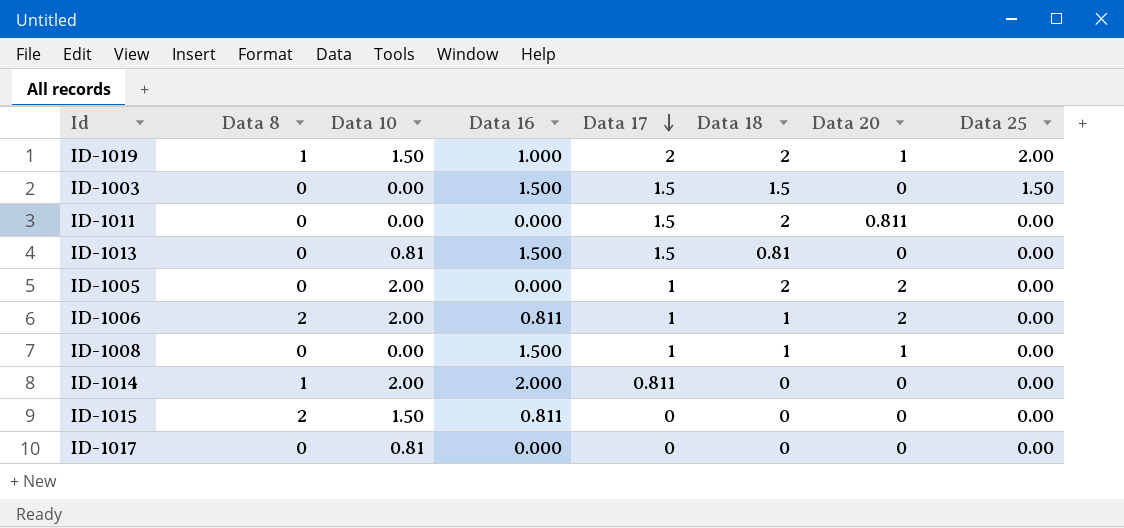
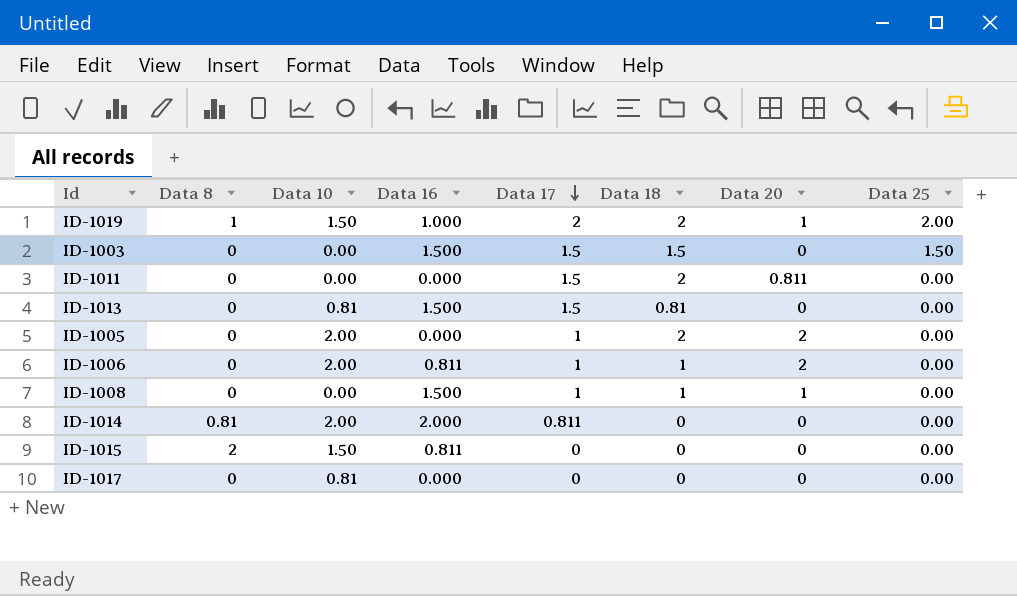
ID-1006 | Data 8: 2 -> 0
ID-1014 | Data 8: 1 -> 0.81

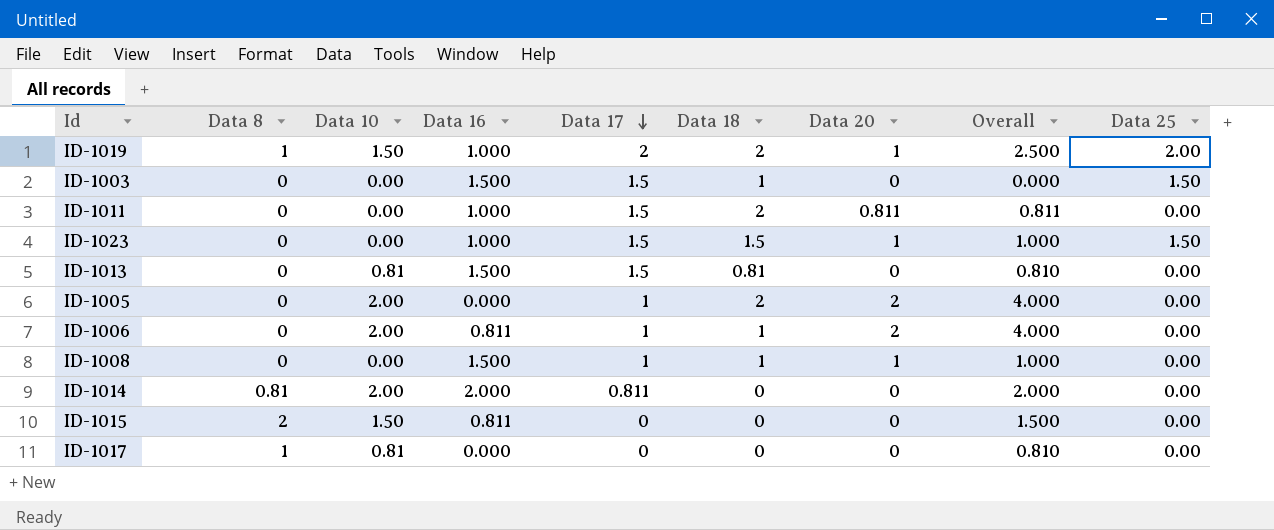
column Overall | formula: none -> [Data 10] + [Data 20]
ID-1003 | Data 18: 1.5 -> 1
ID-1011 | Data 16: 0.000 -> 1.000
row ID-1023: none -> 0 | 0.00 | 1.000 | 1.5 | 1.5 | 1 | 1.000 | 1.50
ID-1017 | Data 8: 0 -> 1

